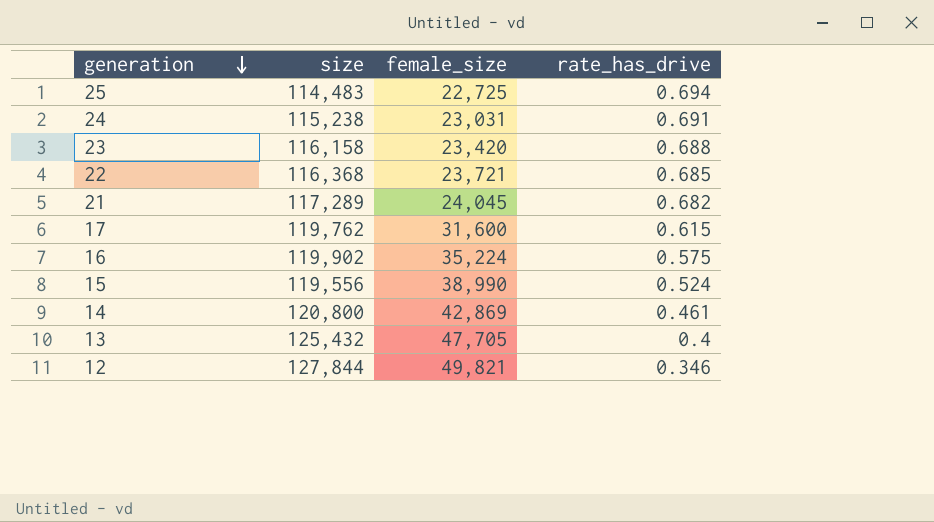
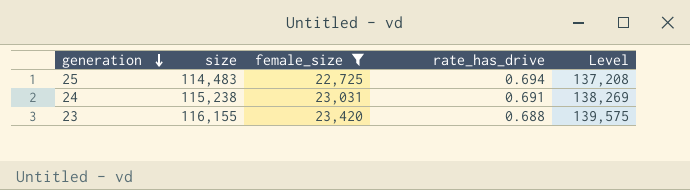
filter: none -> female_size <= 23,420
column Level | formula: none -> [size] + [female_size]
23 | size: 116,158 -> 116,155

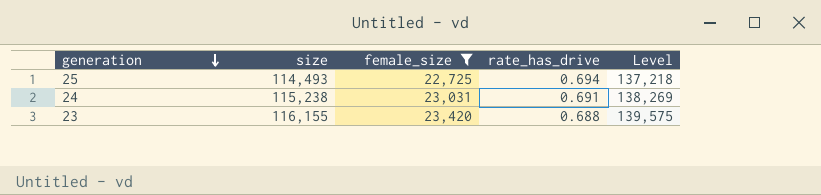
25 | size: 114,483 -> 114,493
25 | Level: 137,208 -> 137,218

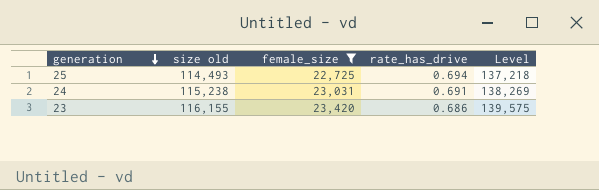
column name: size -> size old
23 | rate_has_drive: 0.688 -> 0.686

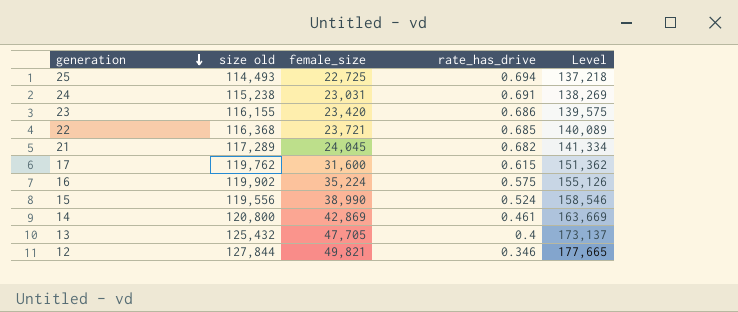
filter: female_size <= 23,420 -> none

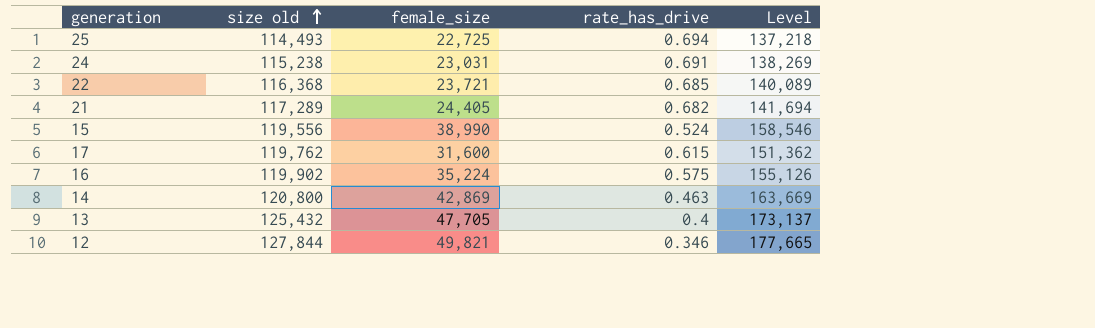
row order: generation descending -> size old ascending
row 23: 116,155 | 23,420 | 0.686 | 139,575 -> none
21 | female_size: 24,045 -> 24,405
21 | Level: 141,334 -> 141,694
14 | rate_has_drive: 0.461 -> 0.463

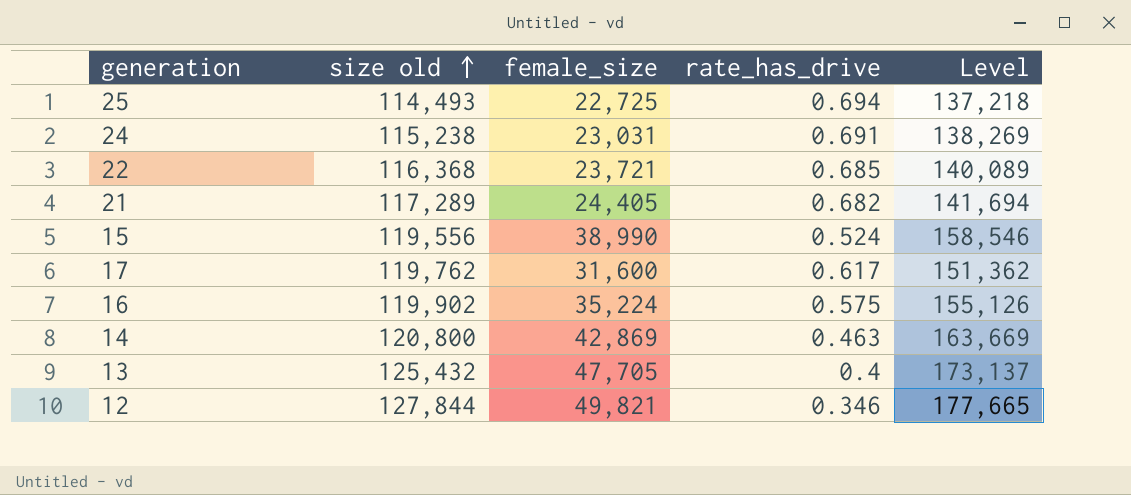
17 | rate_has_drive: 0.615 -> 0.617

